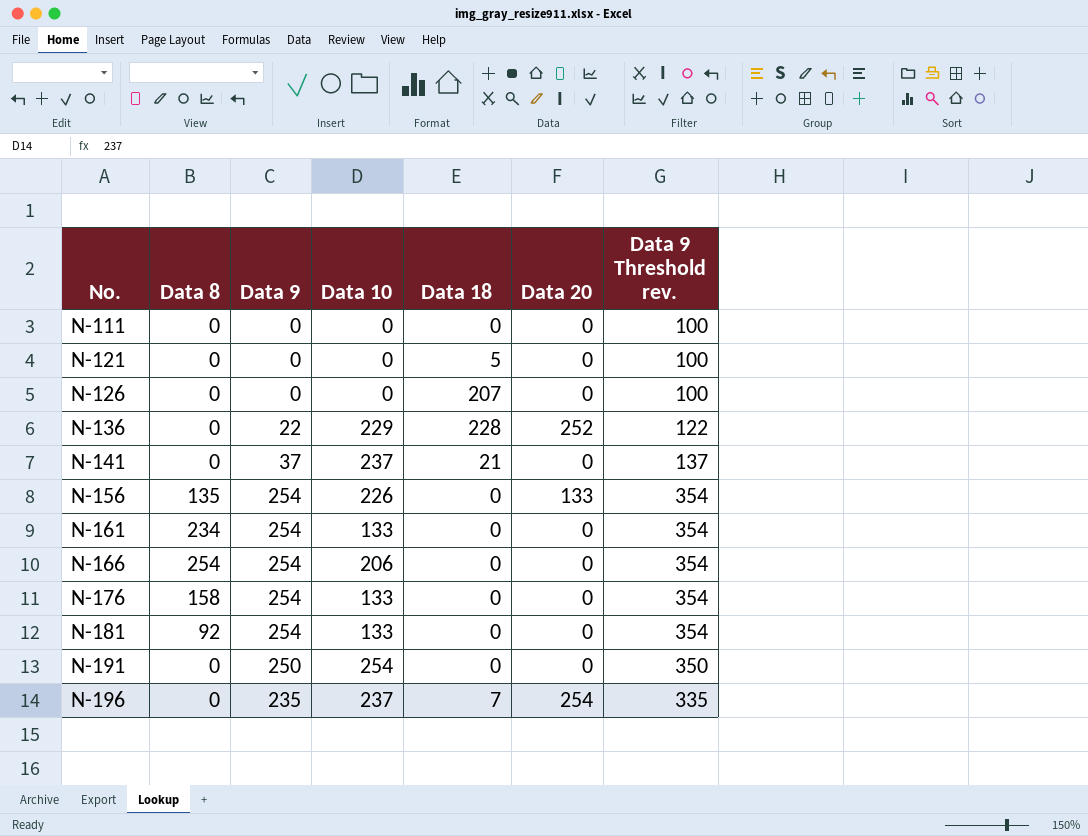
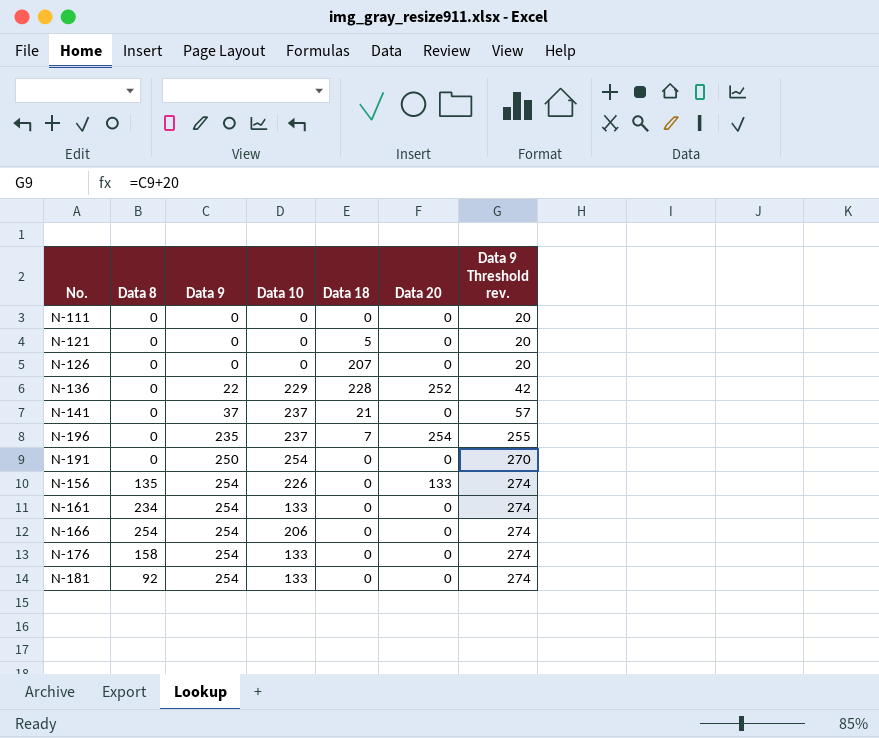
row order: No. ascending -> Data 9 ascending
column Data 9 Threshold rev. | formula: [Data 9] + 100 -> [Data 9] + 20

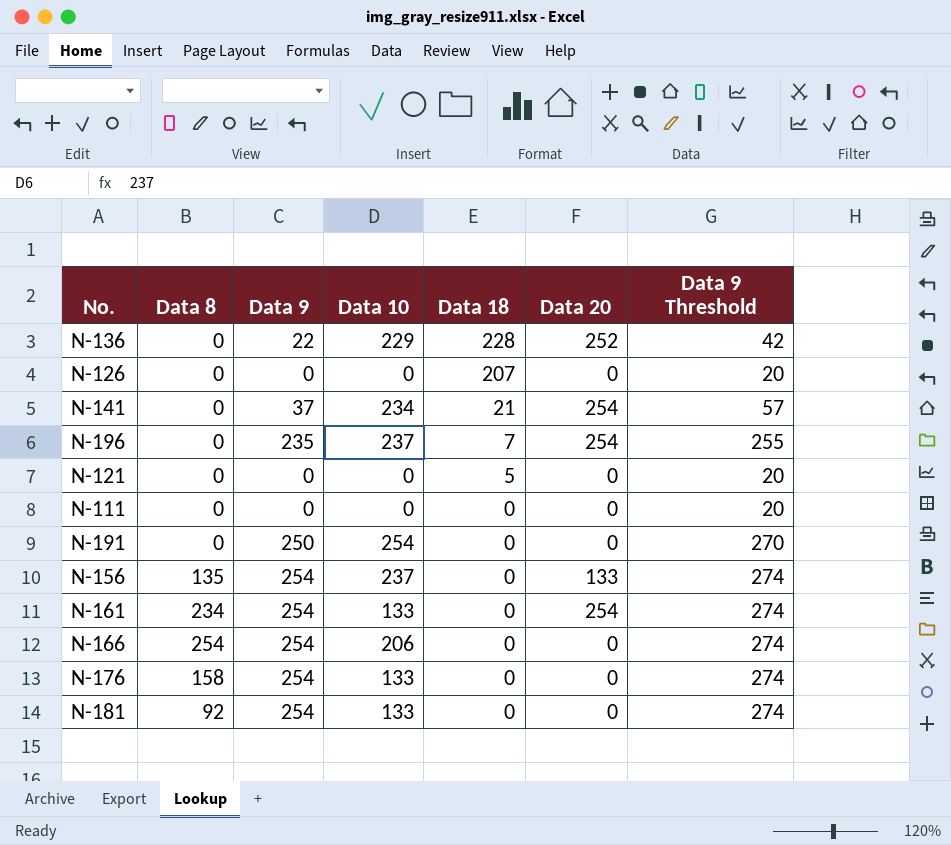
row order: Data 9 ascending -> Data 18 descending
column name: Data 9 Threshold rev. -> Data 9 Threshold
N-141 | Data 10: 237 -> 234
N-141 | Data 20: 0 -> 254
N-156 | Data 10: 226 -> 237
N-161 | Data 20: 0 -> 254

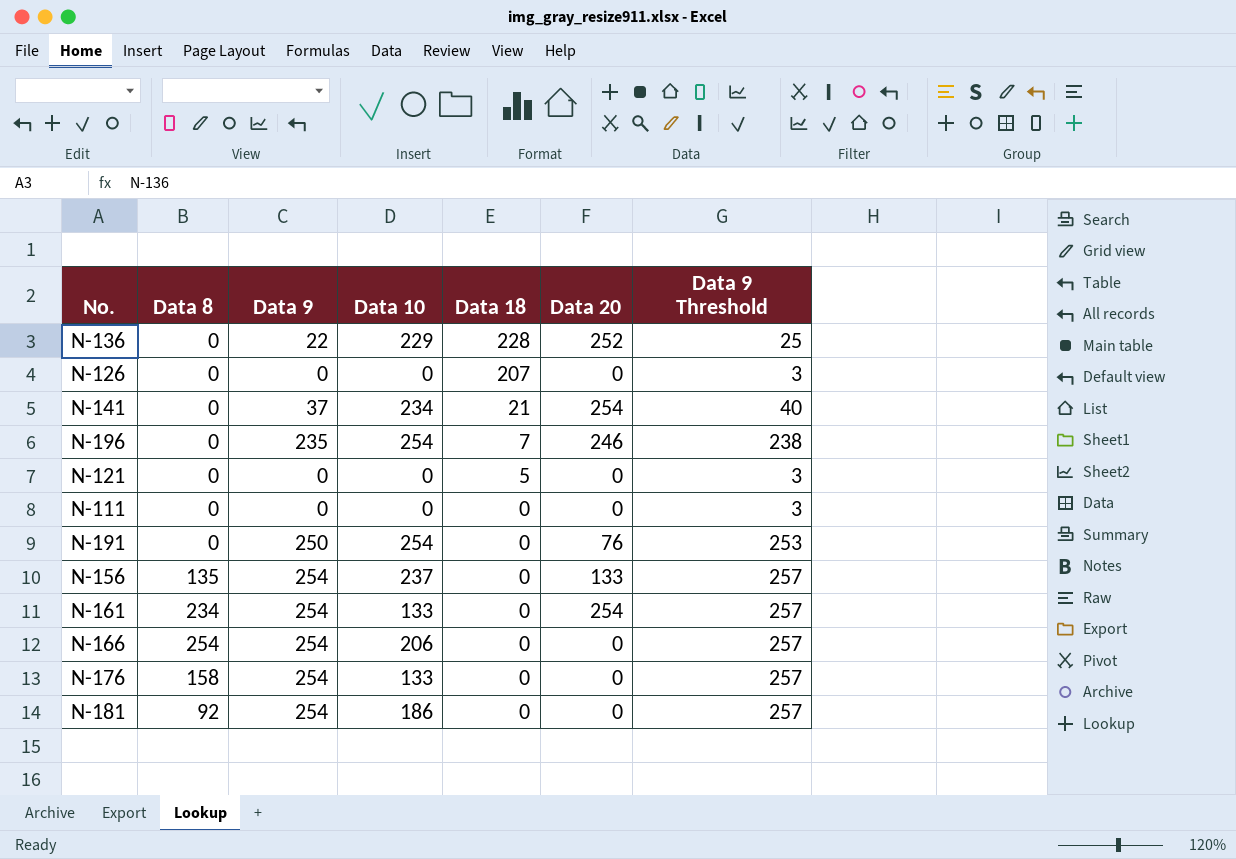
column Data 9 Threshold | formula: [Data 9] + 20 -> [Data 9] + 3
N-196 | Data 10: 237 -> 254
N-196 | Data 20: 254 -> 246
N-191 | Data 20: 0 -> 76
N-181 | Data 10: 133 -> 186

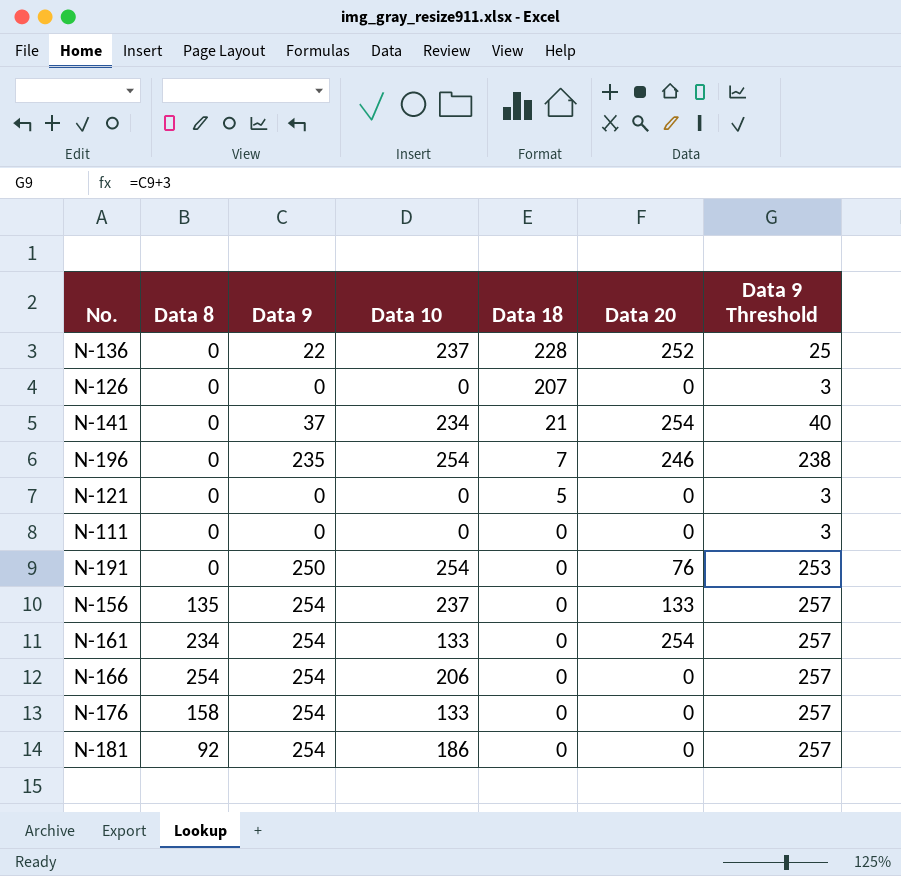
N-136 | Data 10: 229 -> 237

